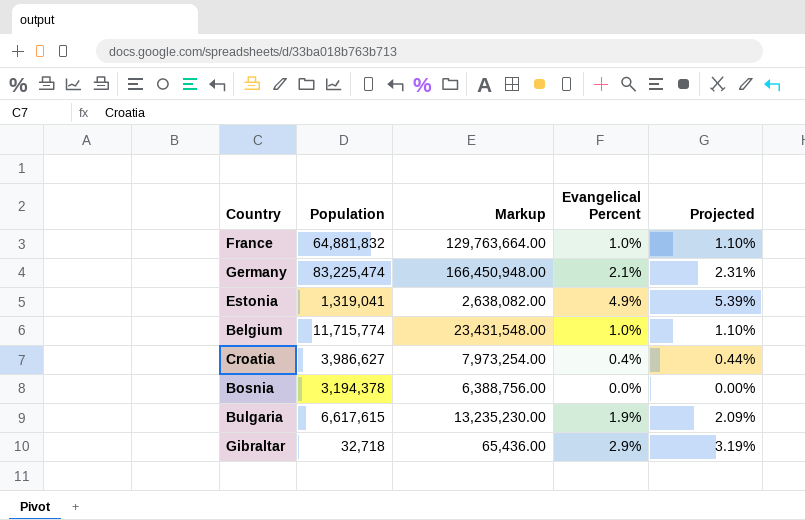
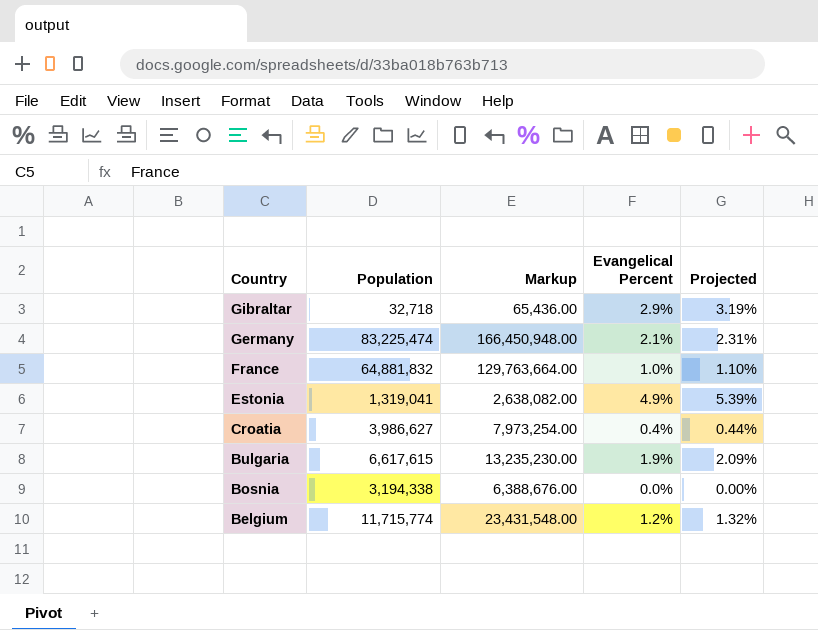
row order: none -> Country descending
Bosnia | Population: 3,194,378 -> 3,194,338
Bosnia | Markup: 6,388,756.00 -> 6,388,676.00
Belgium | Evangelical Percent: 1.0% -> 1.2%
Belgium | Projected: 1.10% -> 1.32%

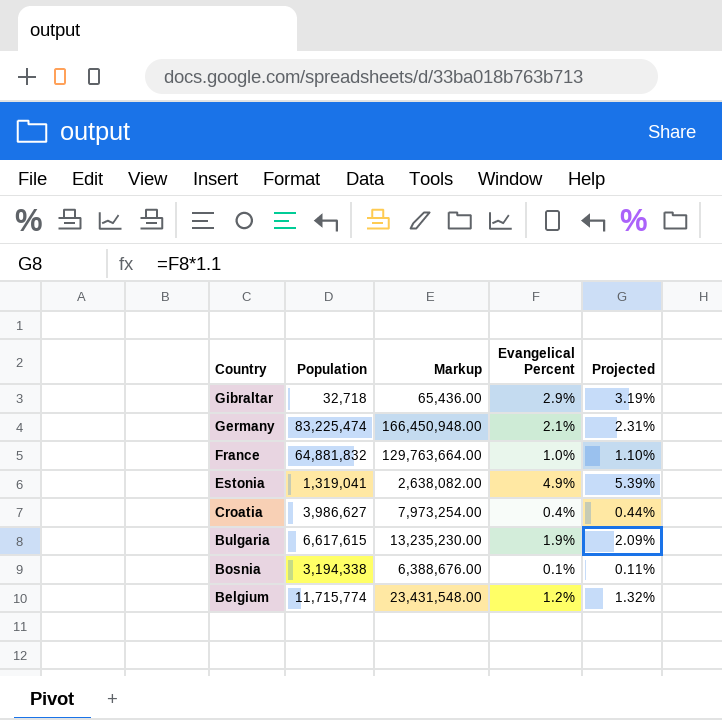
Bosnia | Evangelical Percent: 0.0% -> 0.1%
Bosnia | Projected: 0.00% -> 0.11%

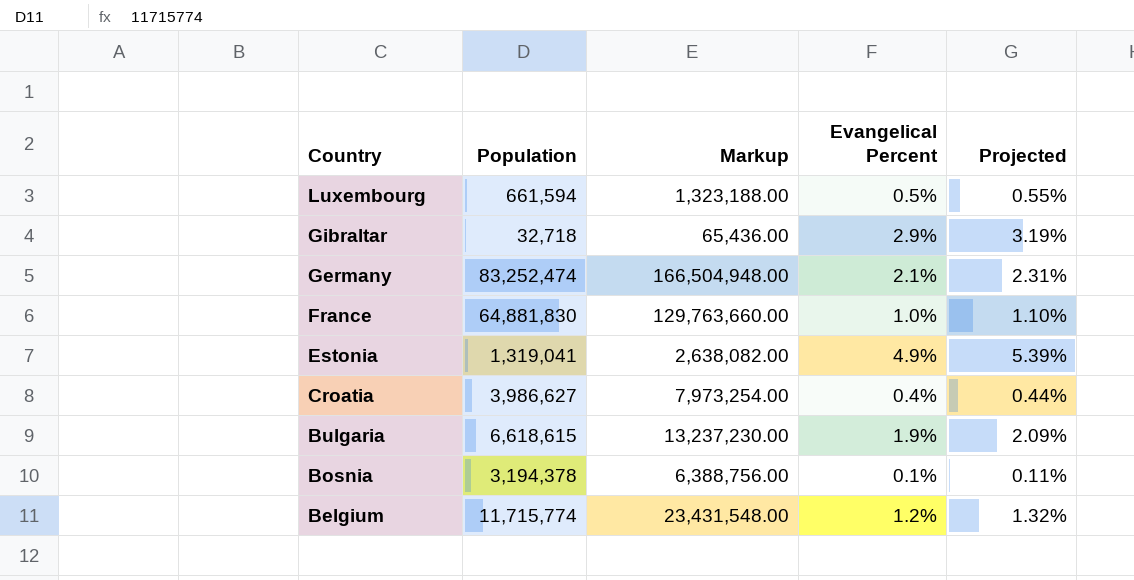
row Luxembourg: none -> 661,594 | 1,323,188.00 | 0.5% | 0.55%
Germany | Population: 83,225,474 -> 83,252,474
Germany | Markup: 166,450,948.00 -> 166,504,948.00
France | Population: 64,881,832 -> 64,881,830
France | Markup: 129,763,664.00 -> 129,763,660.00
Bulgaria | Population: 6,617,615 -> 6,618,615
Bulgaria | Markup: 13,235,230.00 -> 13,237,230.00
Bosnia | Population: 3,194,338 -> 3,194,378
Bosnia | Markup: 6,388,676.00 -> 6,388,756.00

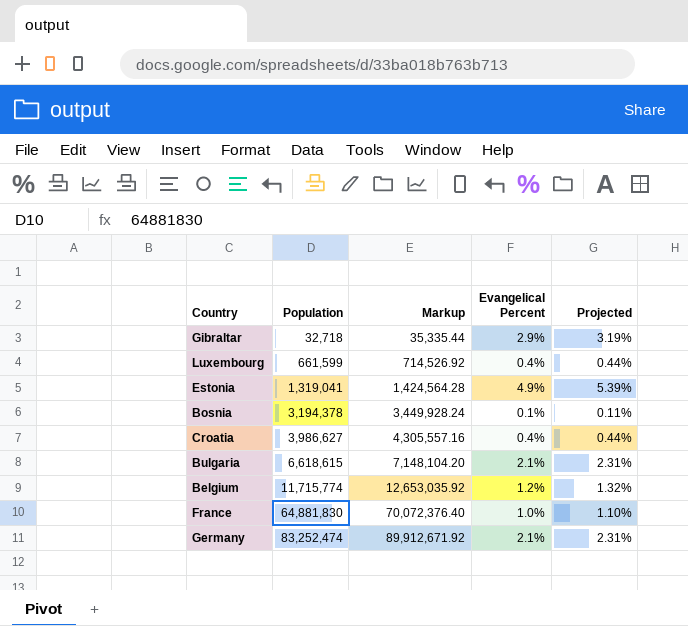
row order: Country descending -> Population ascending
column Markup | formula: [Population] * 2 -> [Population] * 1.08
Luxembourg | Population: 661,594 -> 661,599
Luxembourg | Evangelical Percent: 0.5% -> 0.4%
Luxembourg | Projected: 0.55% -> 0.44%
Bulgaria | Evangelical Percent: 1.9% -> 2.1%
Bulgaria | Projected: 2.09% -> 2.31%

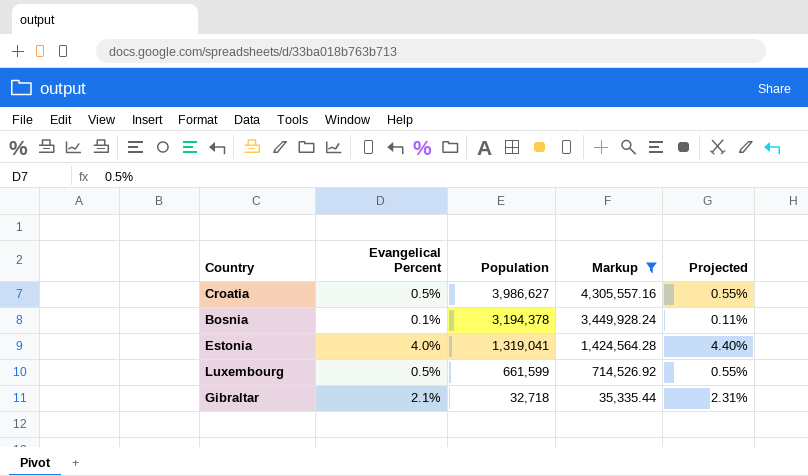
filter: none -> Markup <= 4,305,557.16
row order: Population ascending -> Population descending
column Evangelical Percent | position: 4 -> 2
Croatia | Evangelical Percent: 0.4% -> 0.5%
Croatia | Projected: 0.44% -> 0.55%
Estonia | Evangelical Percent: 4.9% -> 4.0%
Estonia | Projected: 5.39% -> 4.40%
Luxembourg | Evangelical Percent: 0.4% -> 0.5%
Luxembourg | Projected: 0.44% -> 0.55%
Gibraltar | Evangelical Percent: 2.9% -> 2.1%
Gibraltar | Projected: 3.19% -> 2.31%

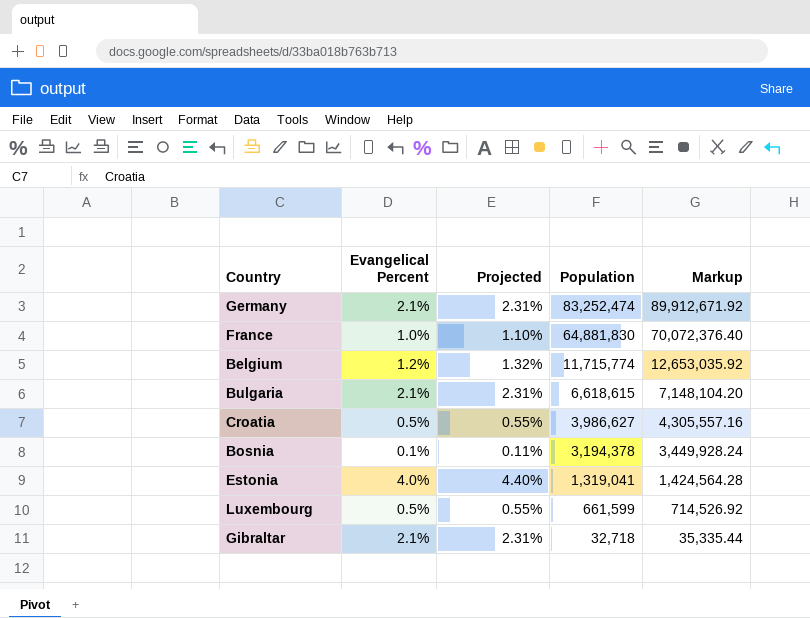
filter: Markup <= 4,305,557.16 -> none
column Projected | position: 5 -> 3

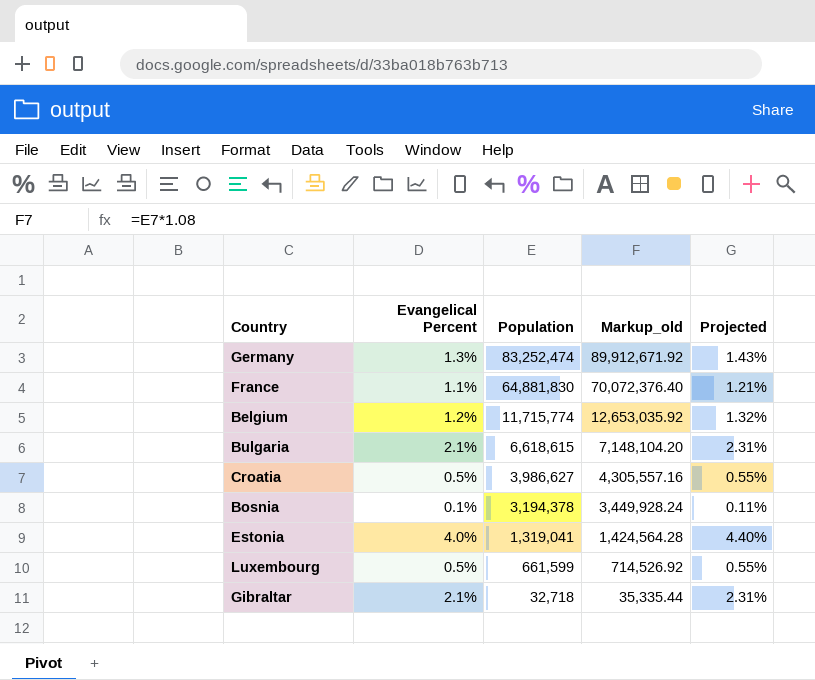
column name: Markup -> Markup_old
column Projected | position: 3 -> 5
Germany | Evangelical Percent: 2.1% -> 1.3%
Germany | Projected: 2.31% -> 1.43%
France | Evangelical Percent: 1.0% -> 1.1%
France | Projected: 1.10% -> 1.21%

